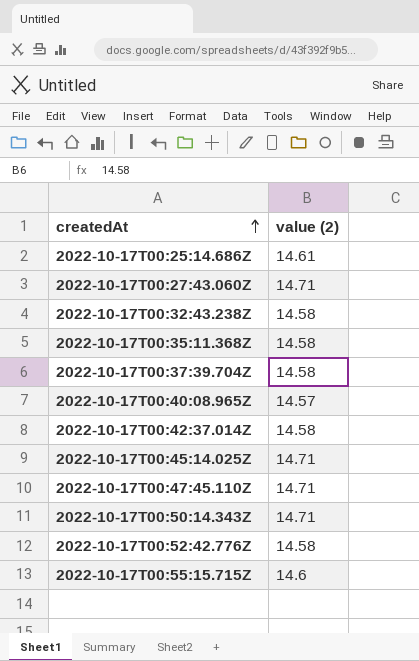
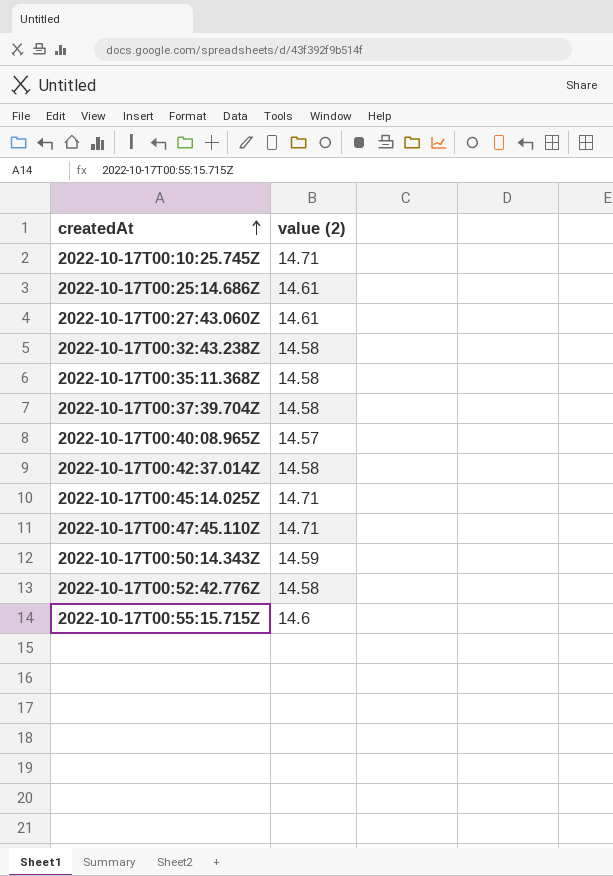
row 2022-10-17T00:10:25.745Z: none -> 14.71
2022-10-17T00:27:43.060Z | value (2): 14.71 -> 14.61
2022-10-17T00:50:14.343Z | value (2): 14.71 -> 14.59

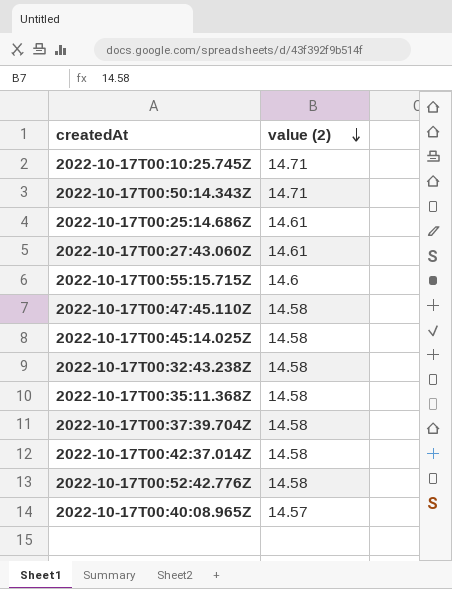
row order: createdAt ascending -> value (2) descending
2022-10-17T00:50:14.343Z | value (2): 14.59 -> 14.71
2022-10-17T00:47:45.110Z | value (2): 14.71 -> 14.58
2022-10-17T00:45:14.025Z | value (2): 14.71 -> 14.58

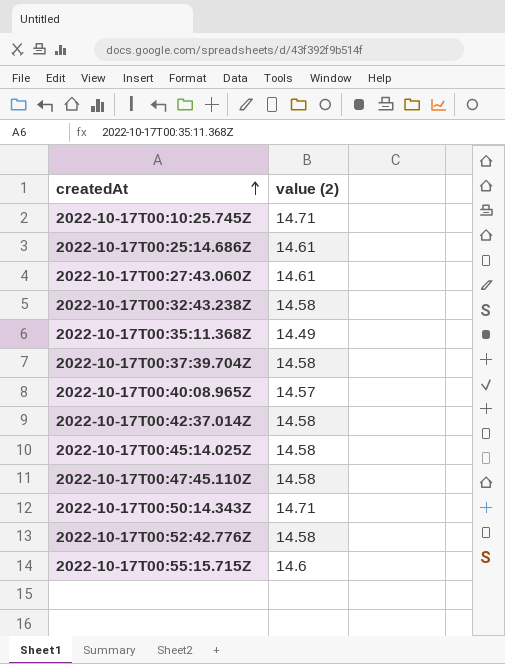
row order: value (2) descending -> createdAt ascending
2022-10-17T00:35:11.368Z | value (2): 14.58 -> 14.49

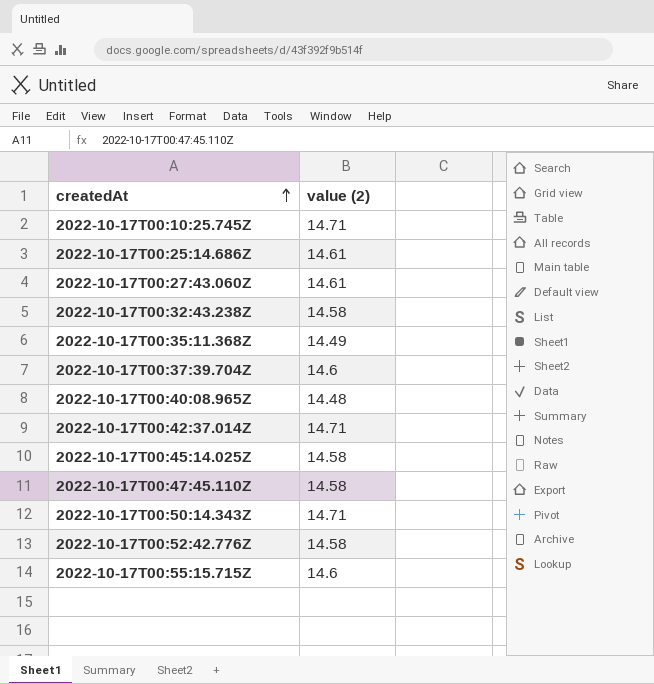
2022-10-17T00:37:39.704Z | value (2): 14.58 -> 14.6
2022-10-17T00:40:08.965Z | value (2): 14.57 -> 14.48
2022-10-17T00:42:37.014Z | value (2): 14.58 -> 14.71

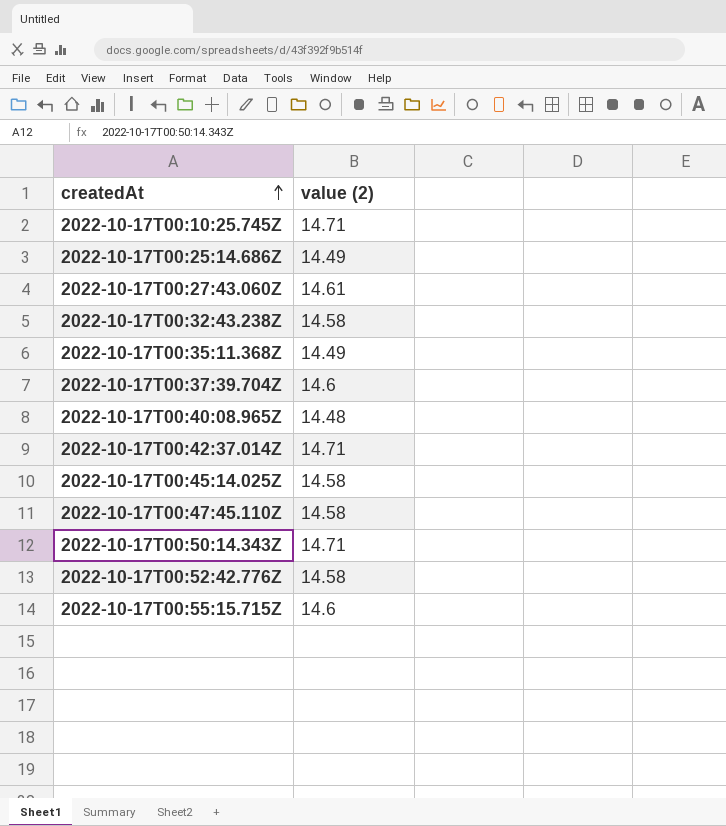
2022-10-17T00:25:14.686Z | value (2): 14.61 -> 14.49

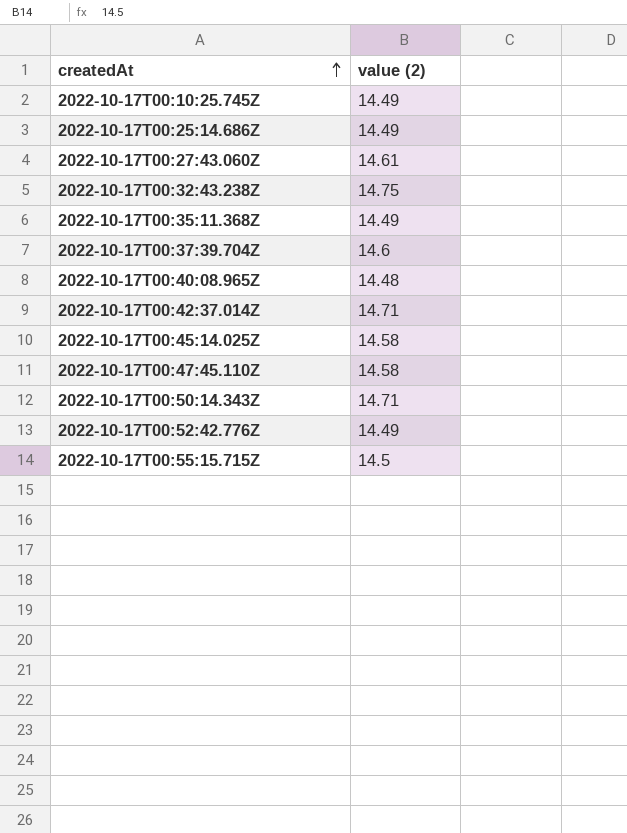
2022-10-17T00:10:25.745Z | value (2): 14.71 -> 14.49
2022-10-17T00:32:43.238Z | value (2): 14.58 -> 14.75
2022-10-17T00:52:42.776Z | value (2): 14.58 -> 14.49
2022-10-17T00:55:15.715Z | value (2): 14.6 -> 14.5

